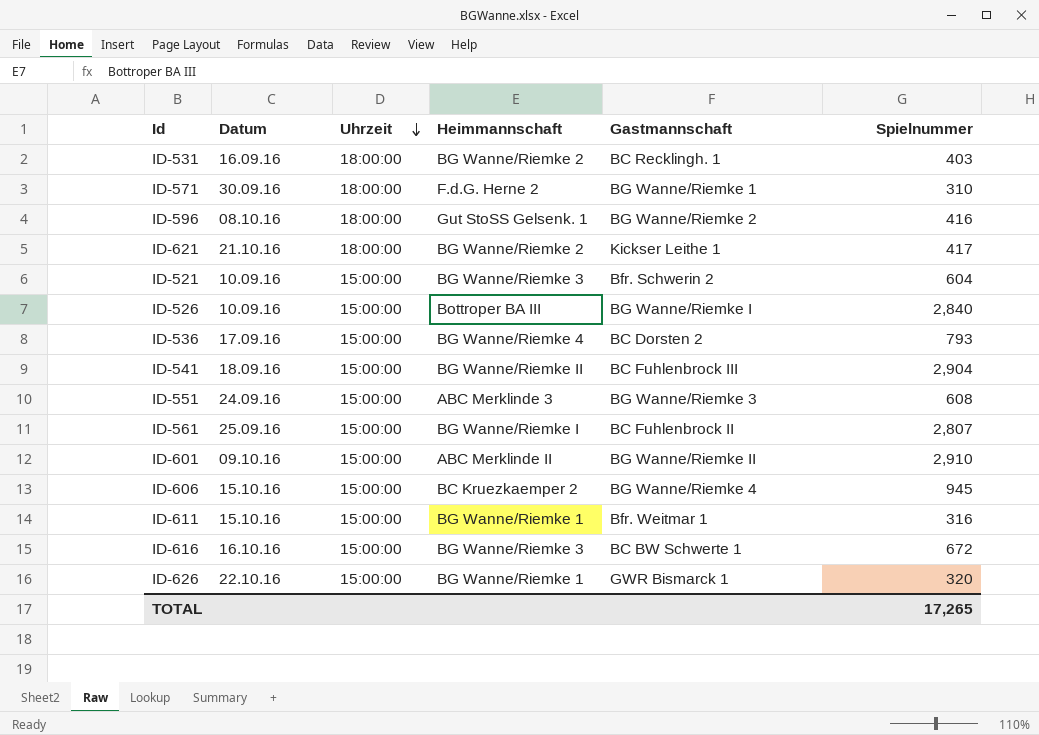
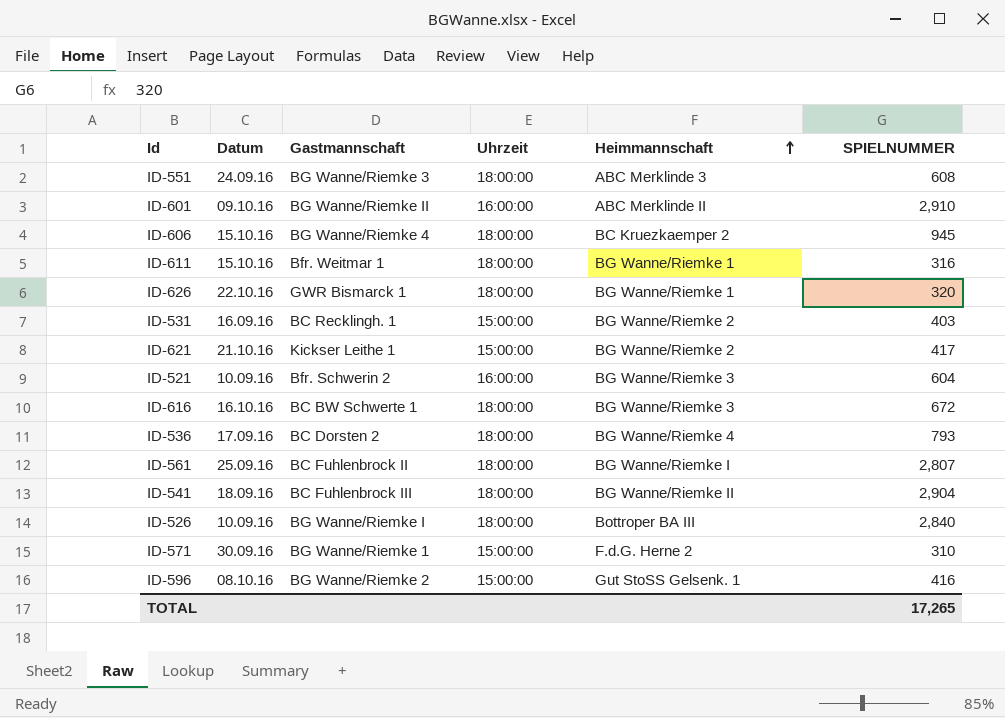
row order: Uhrzeit descending -> Heimmannschaft ascending
column Gastmannschaft | position: 5 -> 3
column name: Spielnummer -> SPIELNUMMER
ID-551 | Uhrzeit: 15:00:00 -> 18:00:00
ID-601 | Uhrzeit: 15:00:00 -> 16:00:00
ID-606 | Uhrzeit: 15:00:00 -> 18:00:00
ID-611 | Uhrzeit: 15:00:00 -> 18:00:00
ID-626 | Uhrzeit: 15:00:00 -> 18:00:00
ID-531 | Uhrzeit: 18:00:00 -> 15:00:00
ID-621 | Uhrzeit: 18:00:00 -> 15:00:00
ID-521 | Uhrzeit: 15:00:00 -> 16:00:00
ID-616 | Uhrzeit: 15:00:00 -> 18:00:00
ID-536 | Uhrzeit: 15:00:00 -> 18:00:00
ID-561 | Uhrzeit: 15:00:00 -> 18:00:00
ID-541 | Uhrzeit: 15:00:00 -> 18:00:00
ID-526 | Uhrzeit: 15:00:00 -> 18:00:00
ID-571 | Uhrzeit: 18:00:00 -> 15:00:00
ID-596 | Uhrzeit: 18:00:00 -> 15:00:00

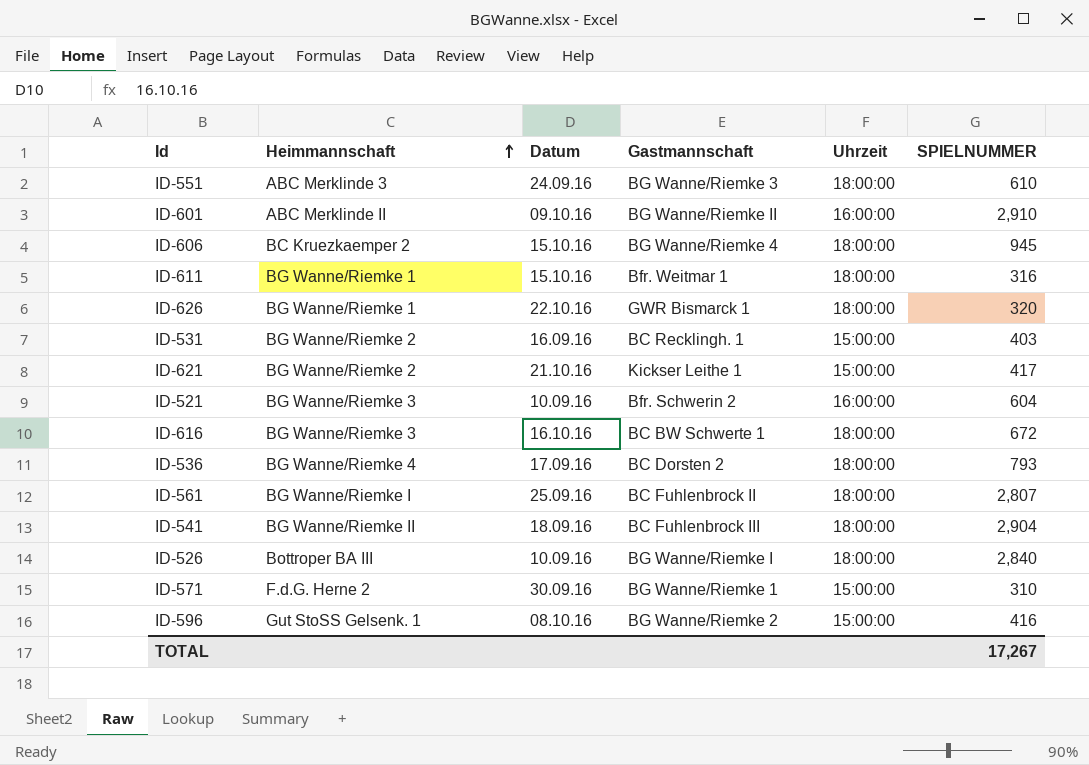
column Heimmannschaft | position: 5 -> 2
ID-551 | SPIELNUMMER: 608 -> 610
TOTAL | SPIELNUMMER: 17,265 -> 17,267

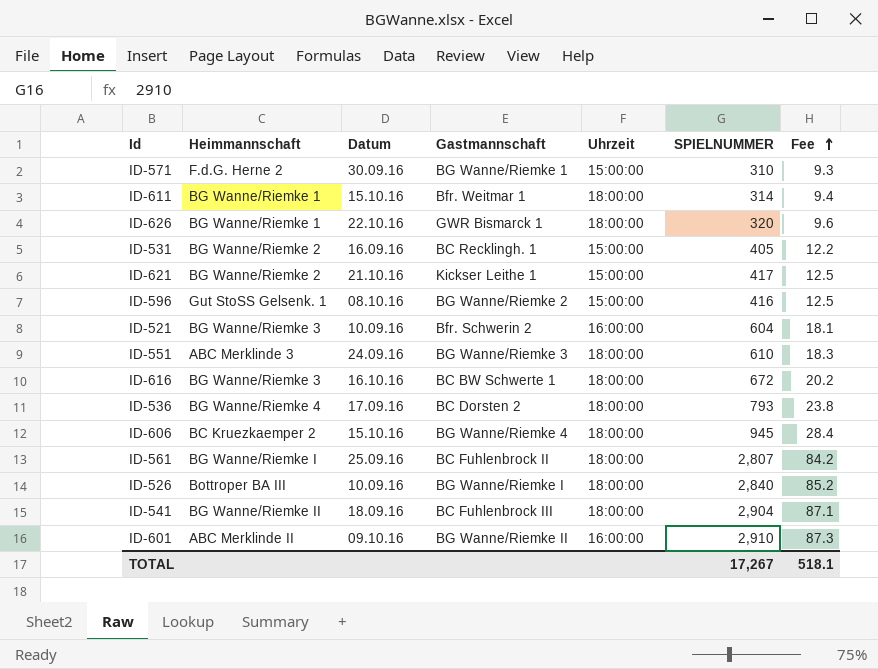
row order: Heimmannschaft ascending -> Fee ascending
column Fee | formula: none -> [SPIELNUMMER] * 0.03
ID-611 | SPIELNUMMER: 316 -> 314
ID-531 | SPIELNUMMER: 403 -> 405

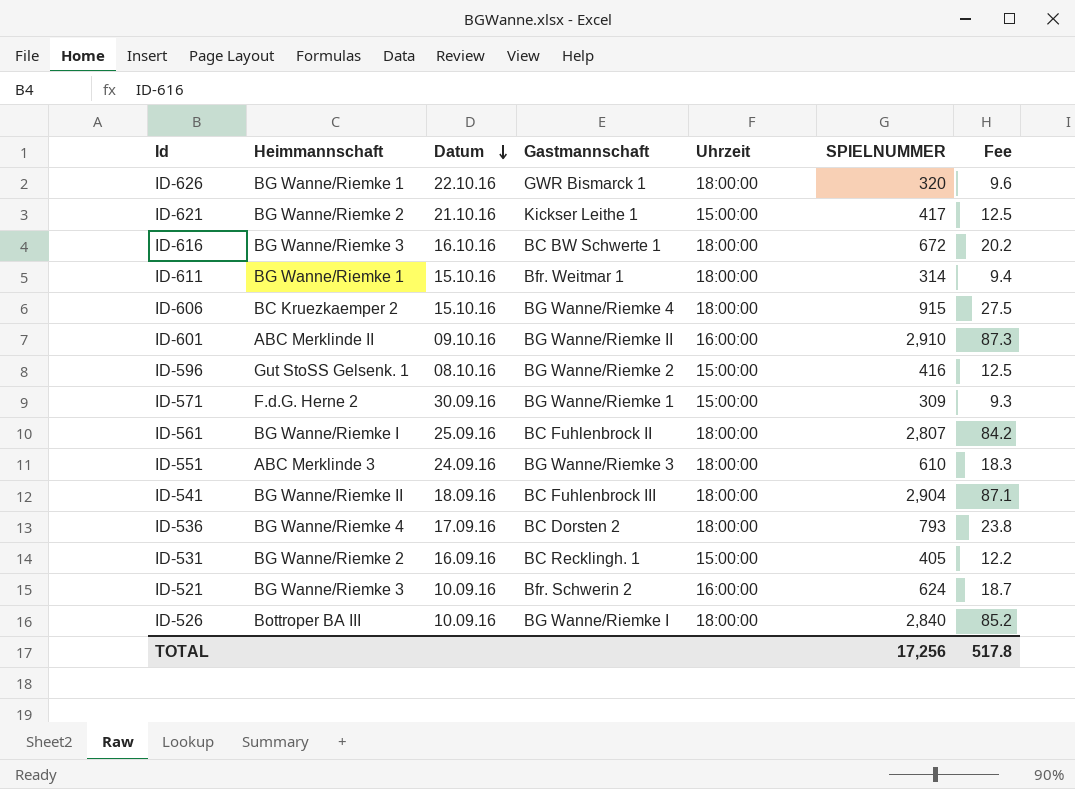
row order: Fee ascending -> Datum descending
ID-606 | SPIELNUMMER: 945 -> 915
ID-606 | Fee: 28.4 -> 27.5
ID-571 | SPIELNUMMER: 310 -> 309
ID-521 | SPIELNUMMER: 604 -> 624
ID-521 | Fee: 18.1 -> 18.7
TOTAL | SPIELNUMMER: 17,267 -> 17,256
TOTAL | Fee: 518.1 -> 517.8

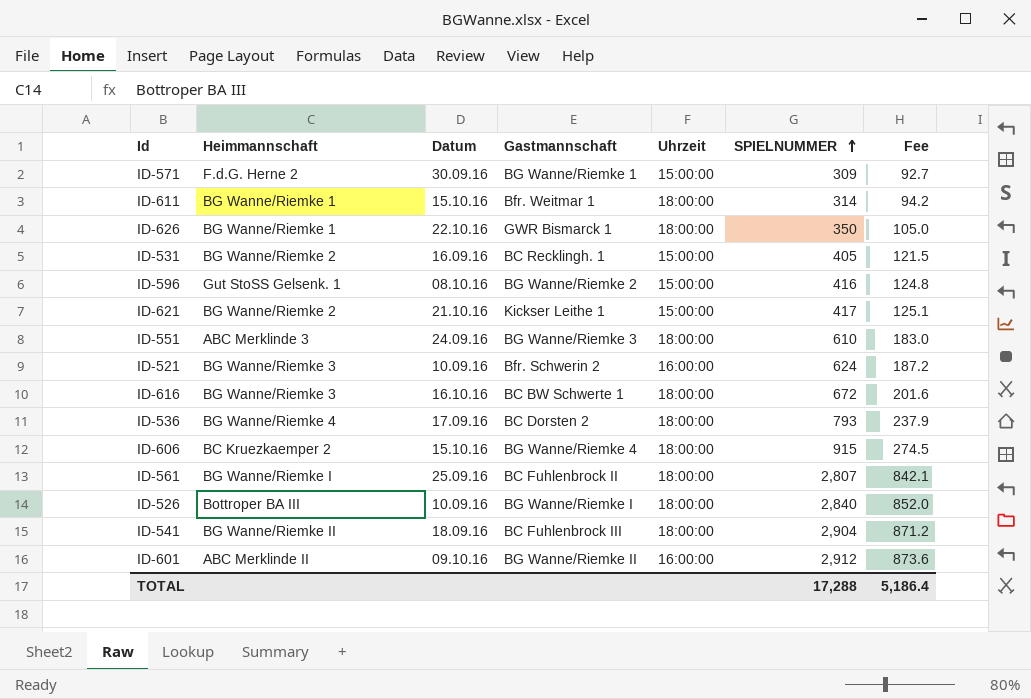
row order: Datum descending -> SPIELNUMMER ascending
column Fee | formula: [SPIELNUMMER] * 0.03 -> [SPIELNUMMER] * 0.3
ID-626 | SPIELNUMMER: 320 -> 350
ID-601 | SPIELNUMMER: 2,910 -> 2,912
TOTAL | SPIELNUMMER: 17,256 -> 17,288
TOTAL | Fee: 517.8 -> 5,186.4

